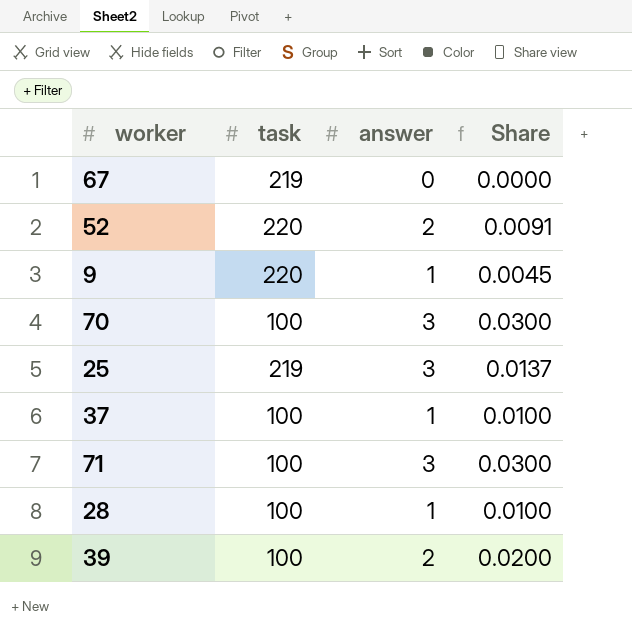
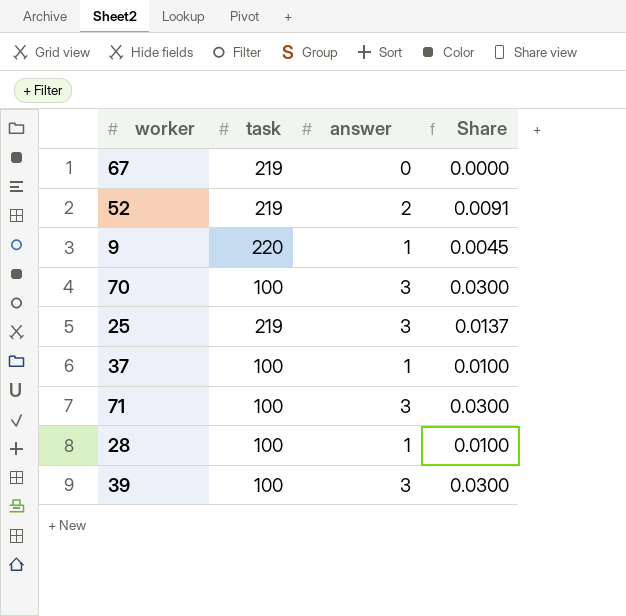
52 | task: 220 -> 219
39 | answer: 2 -> 3
39 | Share: 0.0200 -> 0.0300

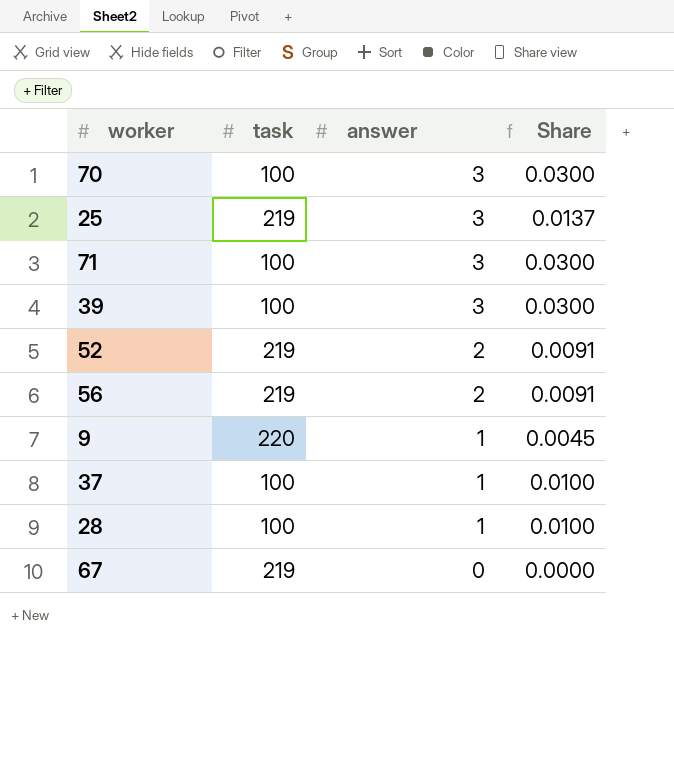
row order: none -> answer descending
row 56: none -> 219 | 2 | 0.0091

